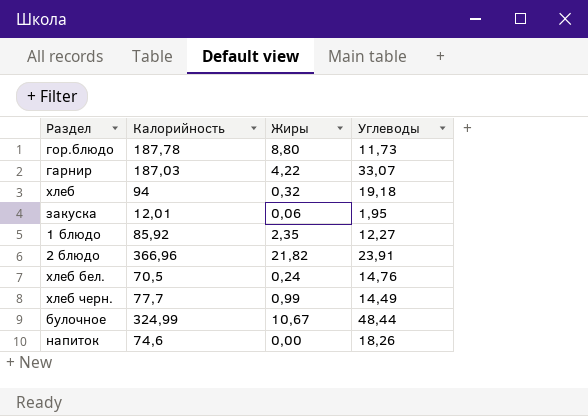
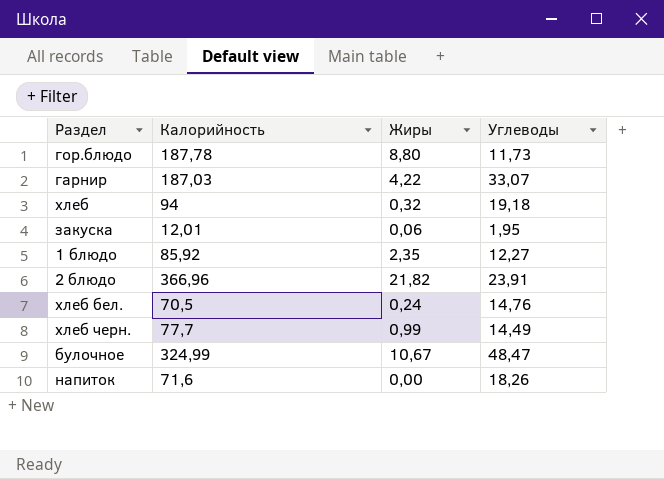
булочное | Углеводы: 48,44 -> 48,47
напиток | Калорийность: 74,6 -> 71,6

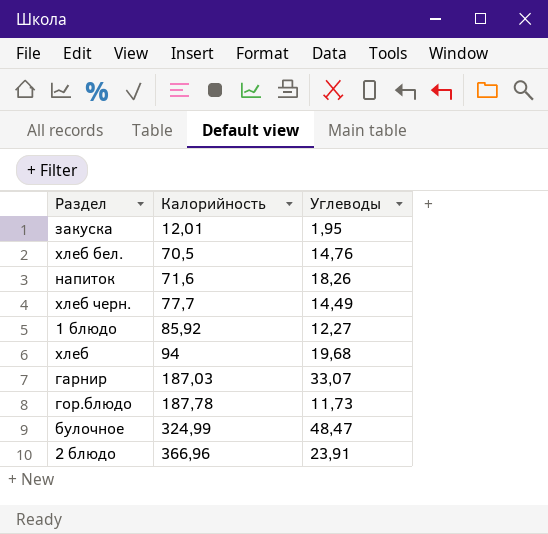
row order: none -> Калорийность ascending
column Жиры | position: 3 -> none
хлеб | Углеводы: 19,18 -> 19,68

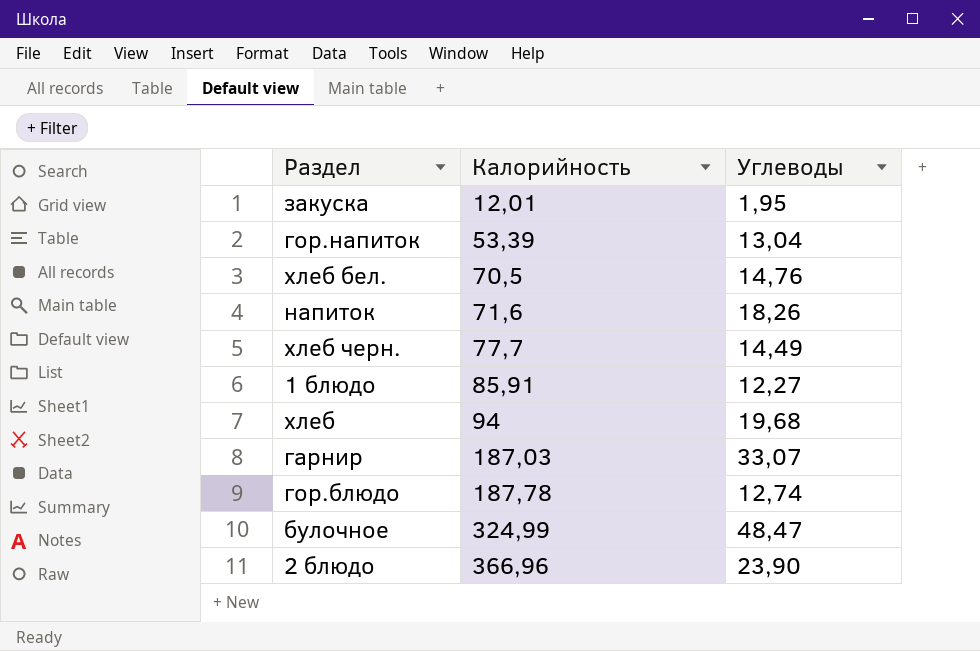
row гор.напиток: none -> 53,39 | 13,04
1 блюдо | Калорийность: 85,92 -> 85,91
гор.блюдо | Углеводы: 11,73 -> 12,74
2 блюдо | Углеводы: 23,91 -> 23,90

